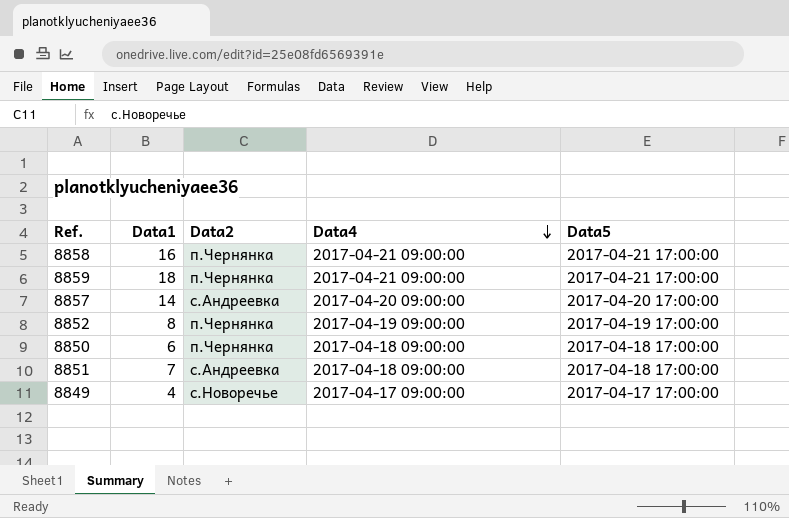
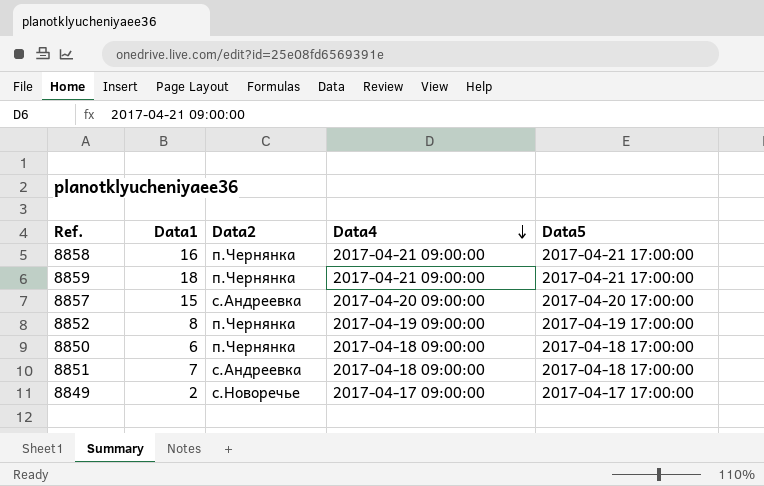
8857 | Data1: 14 -> 15
8849 | Data1: 4 -> 2

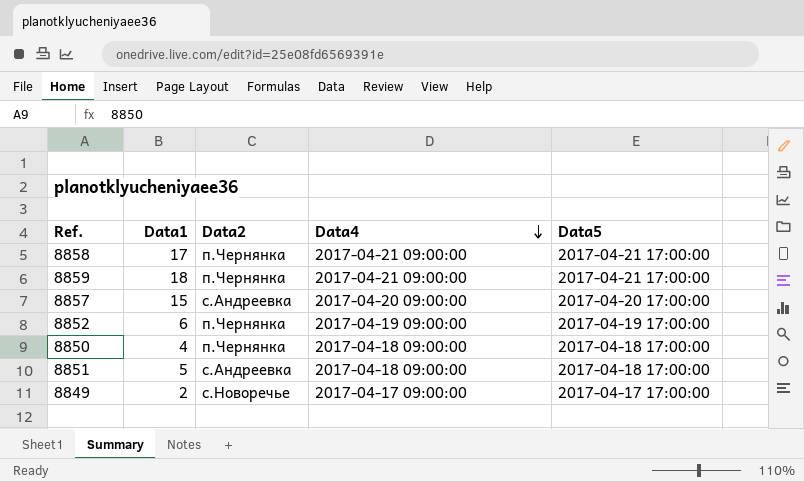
8858 | Data1: 16 -> 17
8852 | Data1: 8 -> 6
8850 | Data1: 6 -> 4
8851 | Data1: 7 -> 5

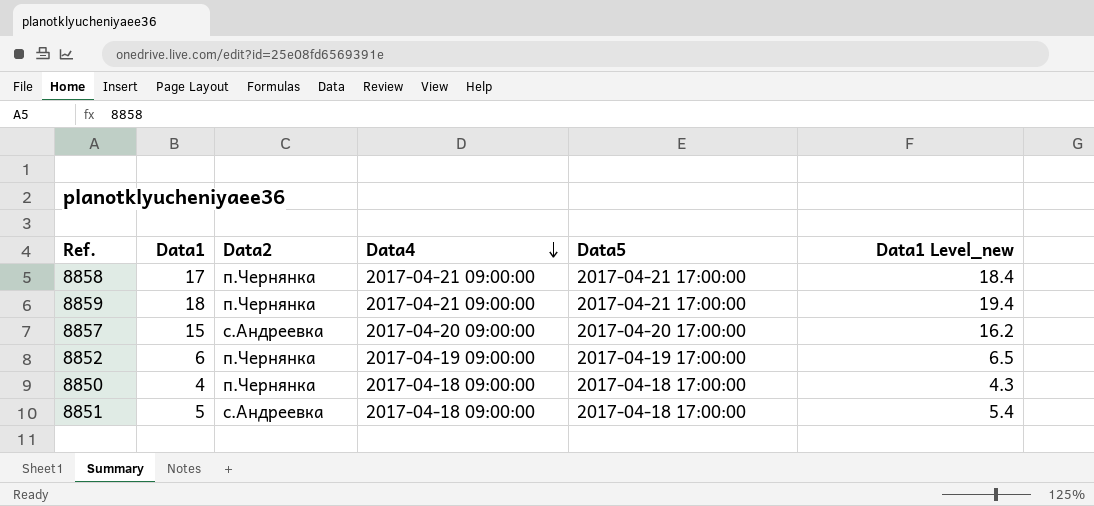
column Data1 Level_new | formula: none -> [Data1] * 1.08
row 8849: 2 | с.Новоречье | 2017-04-17 09:00:00 | 2017-04-17 17:00:00 -> none

